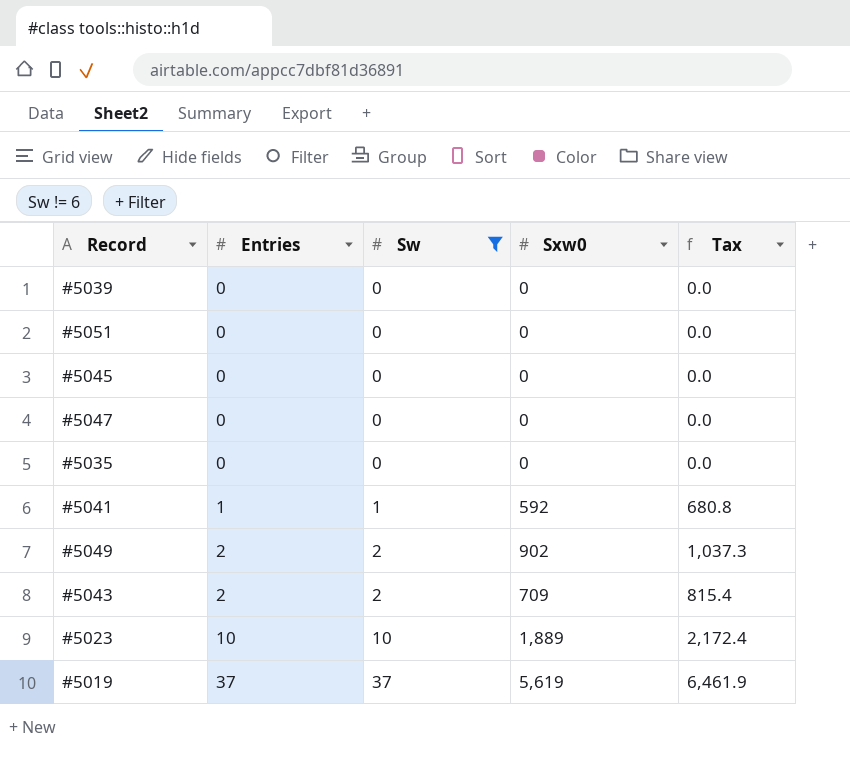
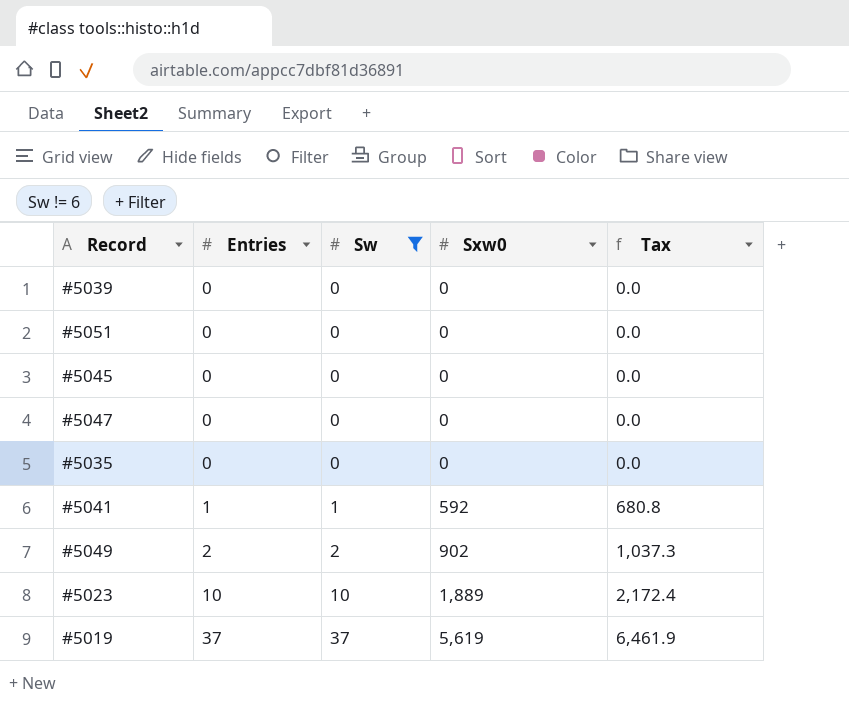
row #5043: 2 | 2 | 709 | 815.4 -> none

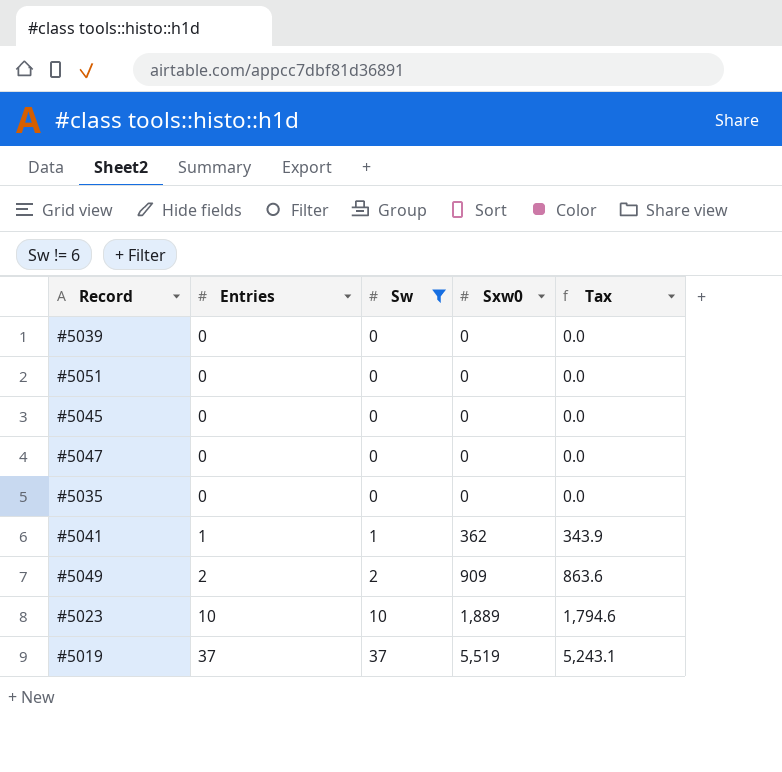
column Tax | formula: [Sxw0] * 1.15 -> [Sxw0] * 0.95
#5041 | Sxw0: 592 -> 362
#5049 | Sxw0: 902 -> 909
#5019 | Sxw0: 5,619 -> 5,519

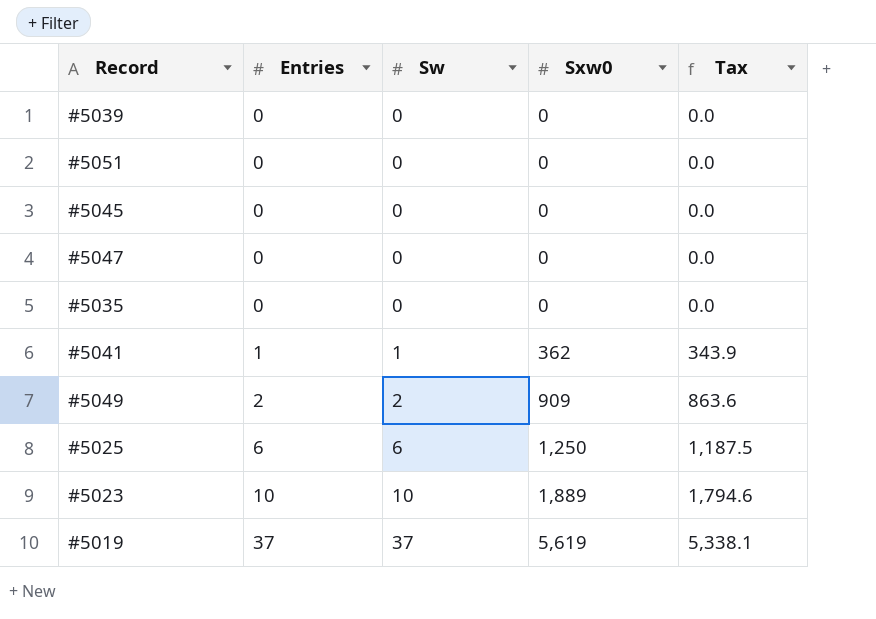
filter: Sw != 6 -> none
#5019 | Sxw0: 5,519 -> 5,619
#5019 | Tax: 5,243.1 -> 5,338.1

